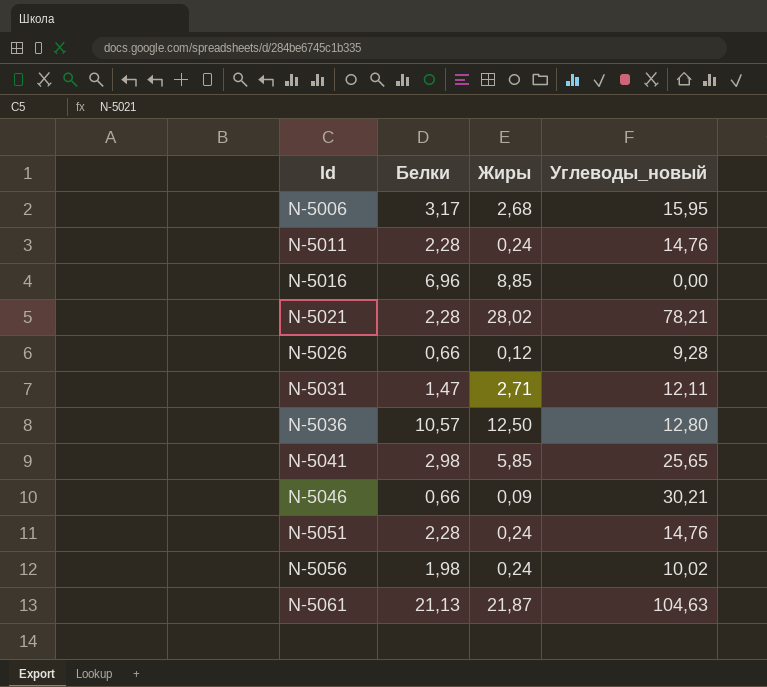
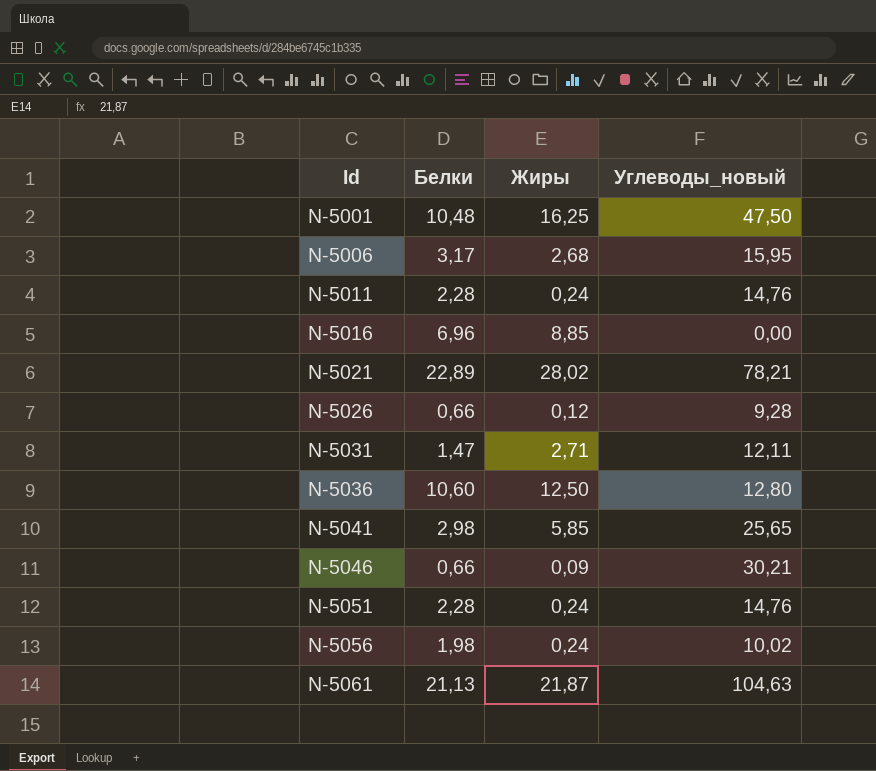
row N-5001: none -> 10,48 | 16,25 | 47,50
N-5021 | Белки: 2,28 -> 22,89
N-5036 | Белки: 10,57 -> 10,60

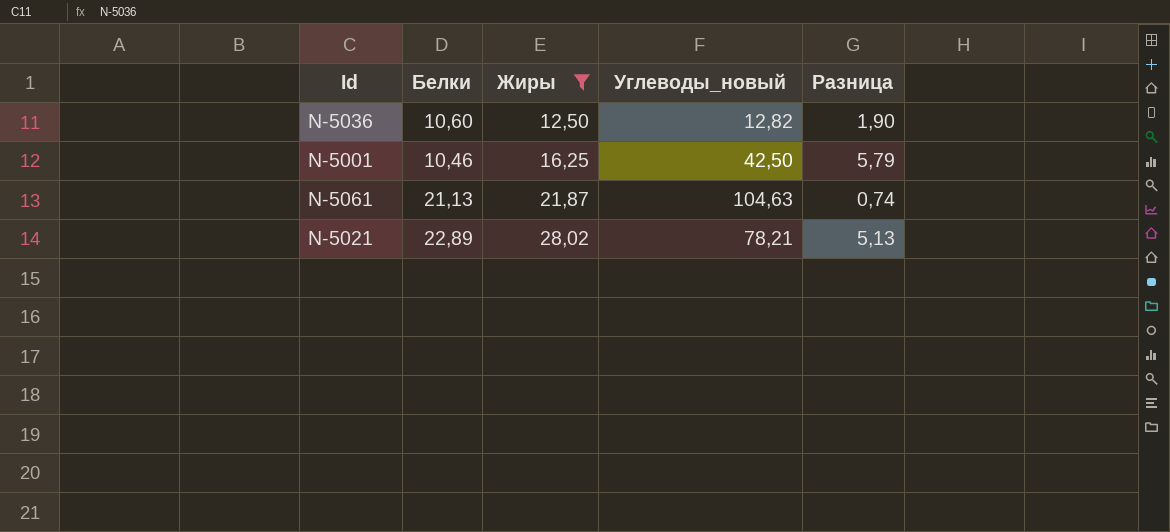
filter: none -> Жиры >= 12,50
row order: Id ascending -> Жиры ascending
column Разница | formula: none -> [Жиры] - [Белки]
N-5036 | Углеводы_новый: 12,80 -> 12,82
N-5001 | Белки: 10,48 -> 10,46
N-5001 | Углеводы_новый: 47,50 -> 42,50

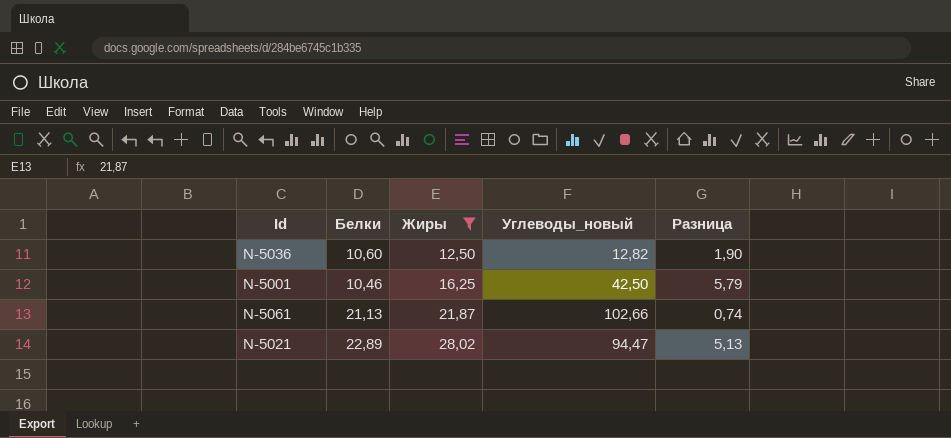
N-5061 | Углеводы_новый: 104,63 -> 102,66
N-5021 | Углеводы_новый: 78,21 -> 94,47

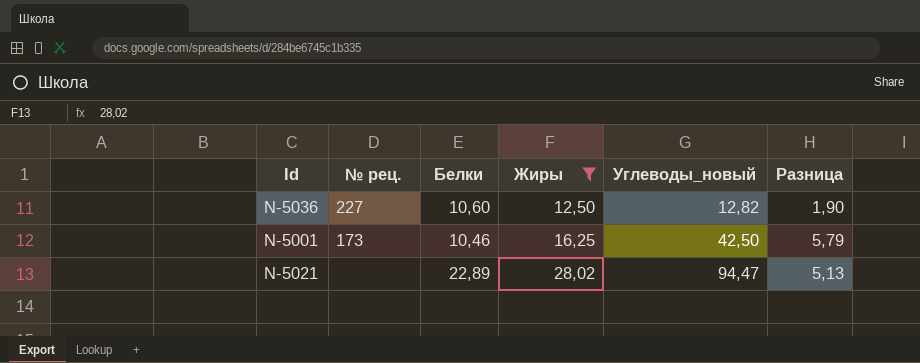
column № рец. | position: none -> 2
row N-5061: 21,13 | 21,87 | 102,66 | 0,74 -> none

